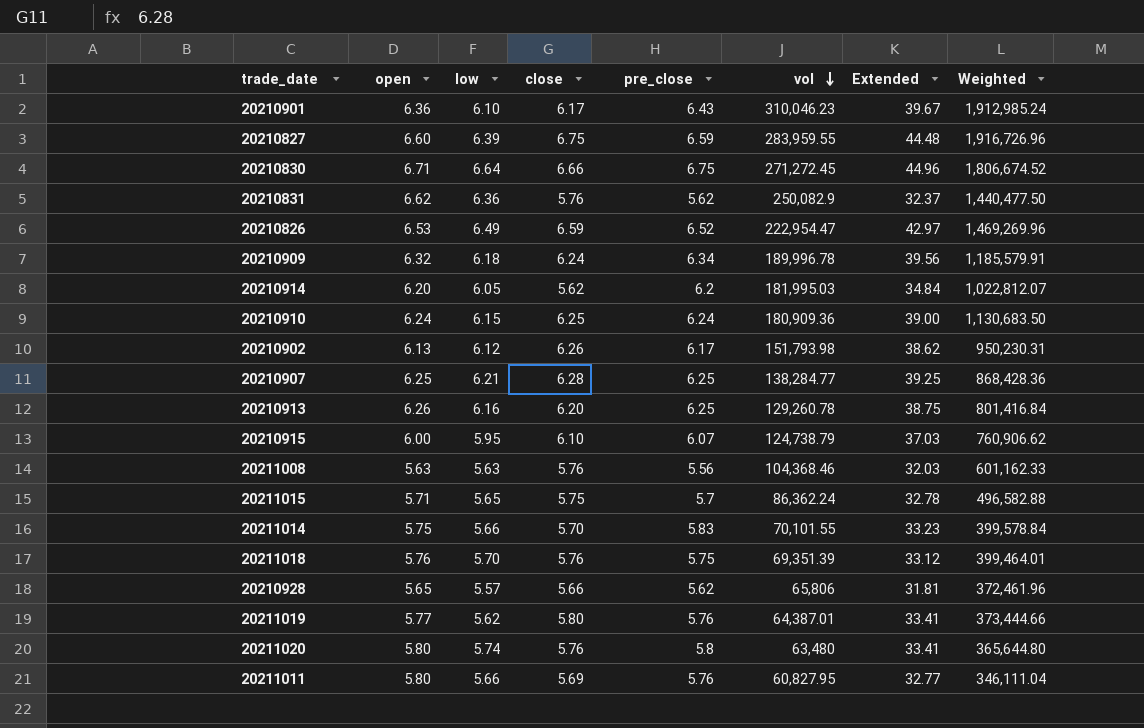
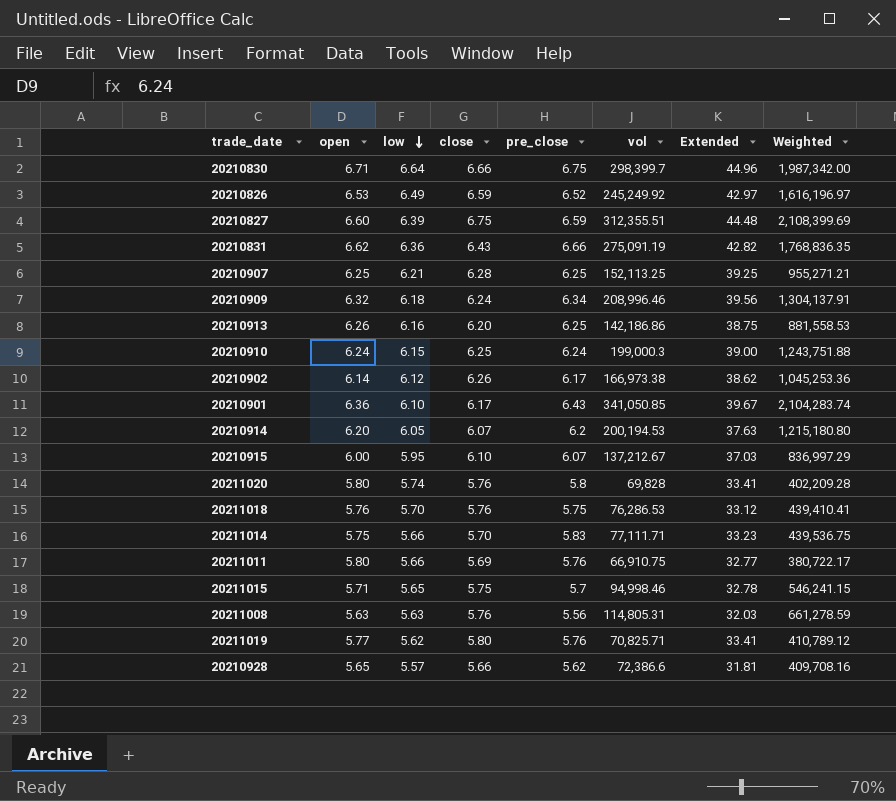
row order: vol descending -> low descending
20210830 | vol: 271,272.45 -> 298,399.7
20210830 | Weighted: 1,806,674.52 -> 1,987,342.00
20210826 | vol: 222,954.47 -> 245,249.92
20210826 | Weighted: 1,469,269.96 -> 1,616,196.97
20210827 | vol: 283,959.55 -> 312,355.51
20210827 | Weighted: 1,916,726.96 -> 2,108,399.69
20210831 | close: 5.76 -> 6.43
20210831 | pre_close: 5.62 -> 6.66
20210831 | vol: 250,082.9 -> 275,091.19
20210831 | Extended: 32.37 -> 42.82
20210831 | Weighted: 1,440,477.50 -> 1,768,836.35
20210907 | vol: 138,284.77 -> 152,113.25
20210907 | Weighted: 868,428.36 -> 955,271.21
20210909 | vol: 189,996.78 -> 208,996.46
20210909 | Weighted: 1,185,579.91 -> 1,304,137.91
20210913 | vol: 129,260.78 -> 142,186.86
20210913 | Weighted: 801,416.84 -> 881,558.53
20210910 | vol: 180,909.36 -> 199,000.3
20210910 | Weighted: 1,130,683.50 -> 1,243,751.88
20210902 | open: 6.13 -> 6.14
20210902 | vol: 151,793.98 -> 166,973.38
20210902 | Weighted: 950,230.31 -> 1,045,253.36
20210901 | vol: 310,046.23 -> 341,050.85
20210901 | Weighted: 1,912,985.24 -> 2,104,283.74
20210914 | close: 5.62 -> 6.07
20210914 | vol: 181,995.03 -> 200,194.53
20210914 | Extended: 34.84 -> 37.63
20210914 | Weighted: 1,022,812.07 -> 1,215,180.80
20210915 | vol: 124,738.79 -> 137,212.67
20210915 | Weighted: 760,906.62 -> 836,997.29
20211020 | vol: 63,480 -> 69,828
20211020 | Weighted: 365,644.80 -> 402,209.28
20211018 | vol: 69,351.39 -> 76,286.53
20211018 | Weighted: 399,464.01 -> 439,410.41
20211014 | vol: 70,101.55 -> 77,111.71
20211014 | Weighted: 399,578.84 -> 439,536.75
20211011 | vol: 60,827.95 -> 66,910.75
20211011 | Weighted: 346,111.04 -> 380,722.17
20211015 | vol: 86,362.24 -> 94,998.46
20211015 | Weighted: 496,582.88 -> 546,241.15
20211008 | vol: 104,368.46 -> 114,805.31
20211008 | Weighted: 601,162.33 -> 661,278.59
20211019 | vol: 64,387.01 -> 70,825.71
20211019 | Weighted: 373,444.66 -> 410,789.12
20210928 | vol: 65,806 -> 72,386.6
20210928 | Weighted: 372,461.96 -> 409,708.16

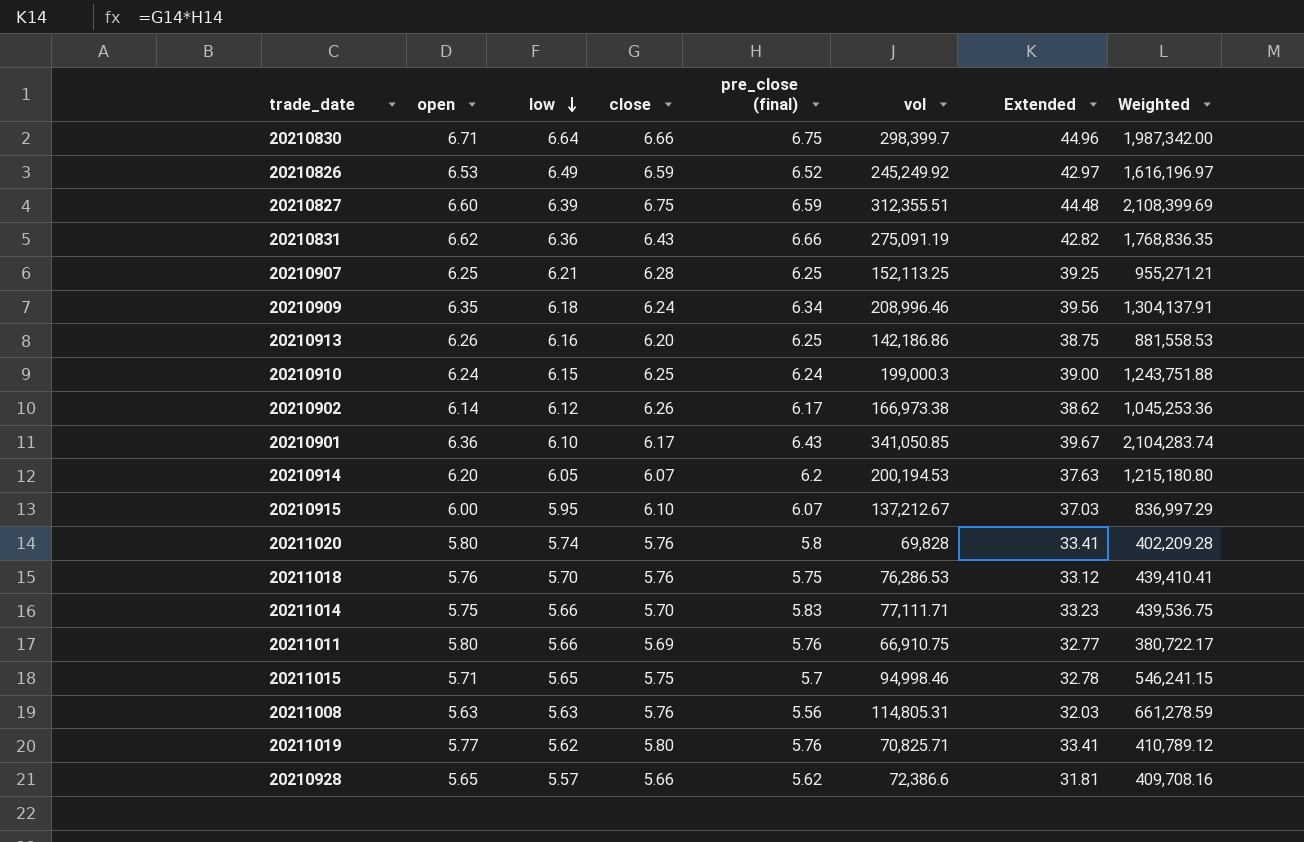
column name: pre_close -> pre_close (final)
20210909 | open: 6.32 -> 6.35

